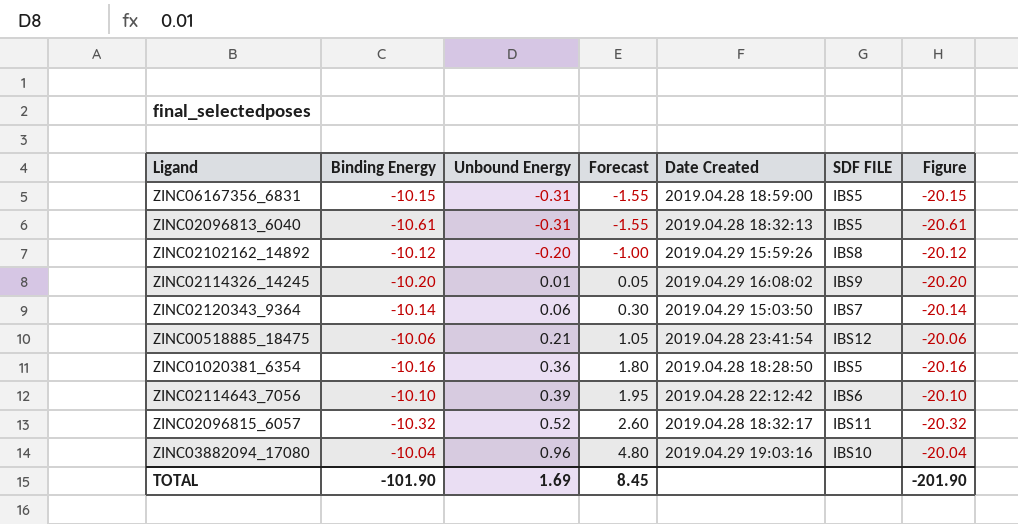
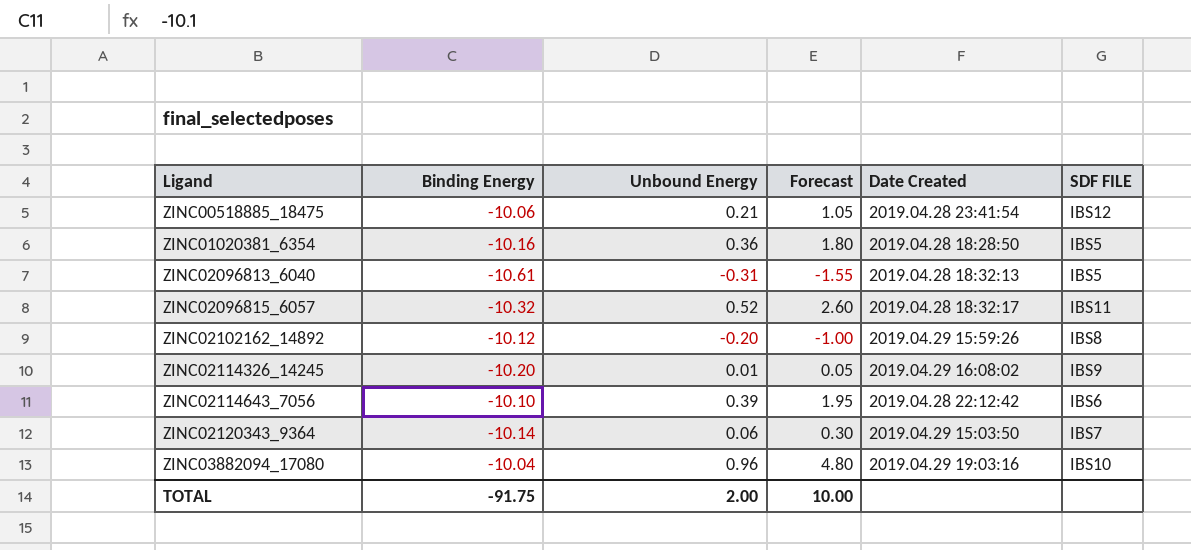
row order: Unbound Energy ascending -> Ligand ascending
column Figure | formula: [Binding Energy] - 10 -> none
row ZINC06167356_6831: -10.15 | -0.31 | -1.55 | 2019.04.28 18:59:00 | IBS5 | -20.15 -> none
TOTAL | Binding Energy: -101.90 -> -91.75
TOTAL | Unbound Energy: 1.69 -> 2.00
TOTAL | Forecast: 8.45 -> 10.00

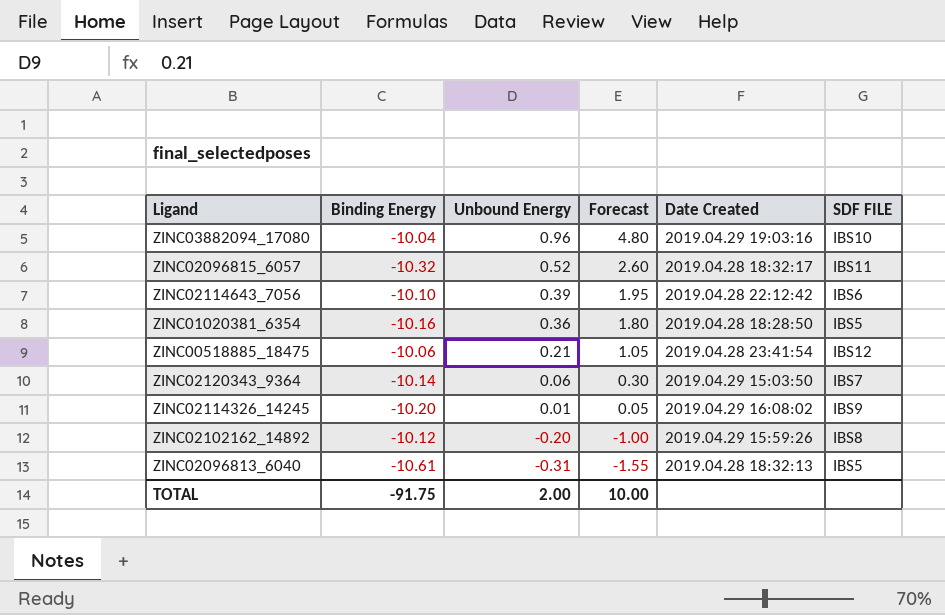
row order: Ligand ascending -> Unbound Energy descending

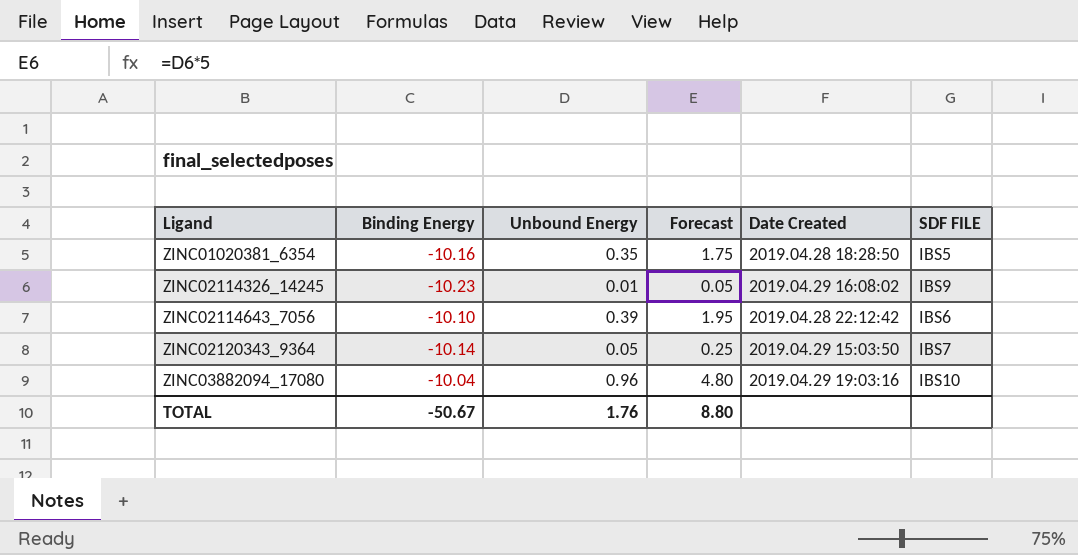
row order: Unbound Energy descending -> Ligand ascending
row ZINC02096815_6057: -10.32 | 0.52 | 2.60 | 2019.04.28 18:32:17 | IBS11 -> none
row ZINC00518885_18475: -10.06 | 0.21 | 1.05 | 2019.04.28 23:41:54 | IBS12 -> none
row ZINC02102162_14892: -10.12 | -0.20 | -1.00 | 2019.04.29 15:59:26 | IBS8 -> none
row ZINC02096813_6040: -10.61 | -0.31 | -1.55 | 2019.04.28 18:32:13 | IBS5 -> none
ZINC01020381_6354 | Unbound Energy: 0.36 -> 0.35
ZINC01020381_6354 | Forecast: 1.80 -> 1.75
ZINC02114326_14245 | Binding Energy: -10.20 -> -10.23
ZINC02120343_9364 | Unbound Energy: 0.06 -> 0.05
ZINC02120343_9364 | Forecast: 0.30 -> 0.25
TOTAL | Binding Energy: -91.75 -> -50.67
TOTAL | Unbound Energy: 2.00 -> 1.76
TOTAL | Forecast: 10.00 -> 8.80

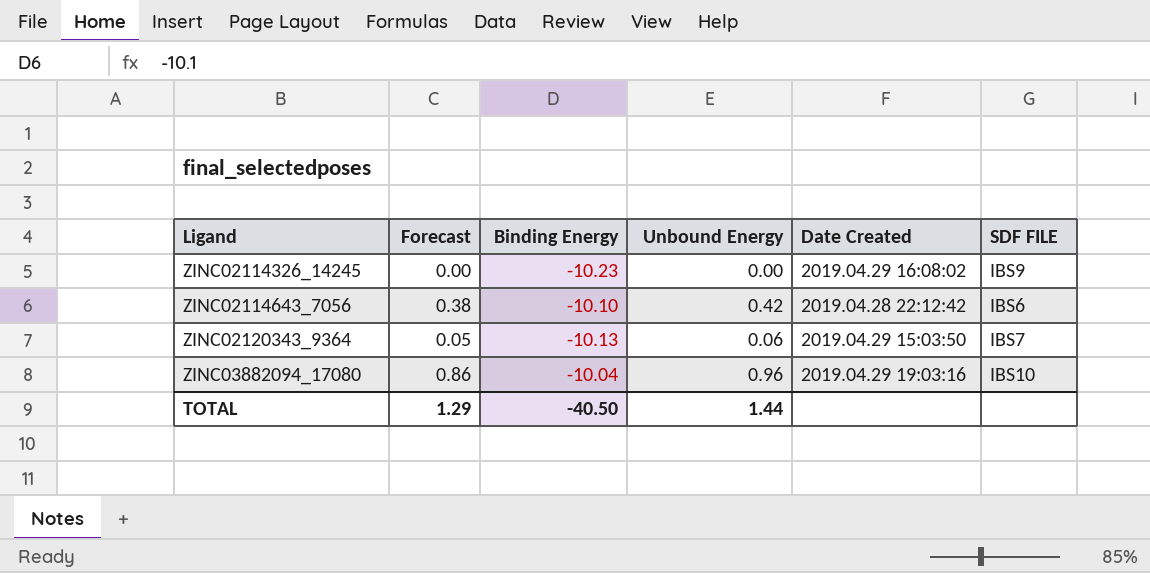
column Forecast | formula: [Unbound Energy] * 5 -> [Unbound Energy] * 0.9
column Forecast | position: 4 -> 2
row ZINC01020381_6354: -10.16 | 0.35 | 1.75 | 2019.04.28 18:28:50 | IBS5 -> none
ZINC02114326_14245 | Unbound Energy: 0.01 -> 0.00
ZINC02114643_7056 | Unbound Energy: 0.39 -> 0.42
ZINC02120343_9364 | Binding Energy: -10.14 -> -10.13
ZINC02120343_9364 | Unbound Energy: 0.05 -> 0.06
TOTAL | Forecast: 8.80 -> 1.29
TOTAL | Binding Energy: -50.67 -> -40.50
TOTAL | Unbound Energy: 1.76 -> 1.44

